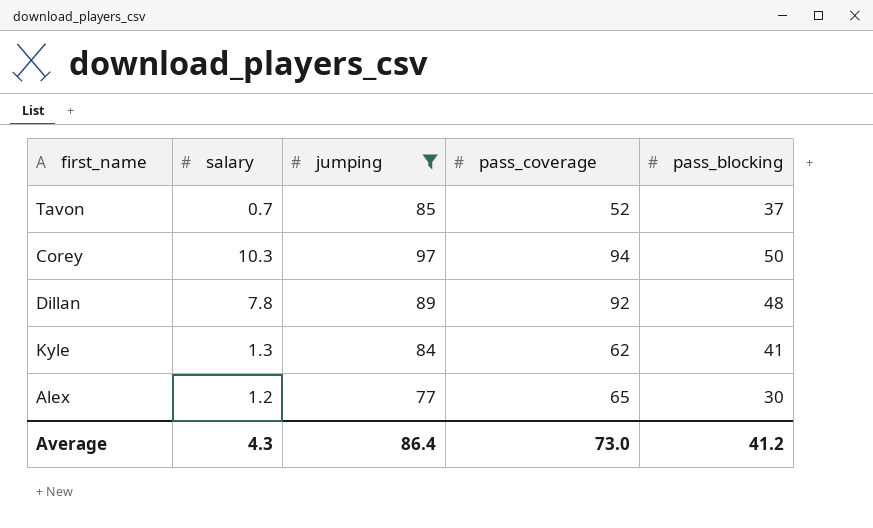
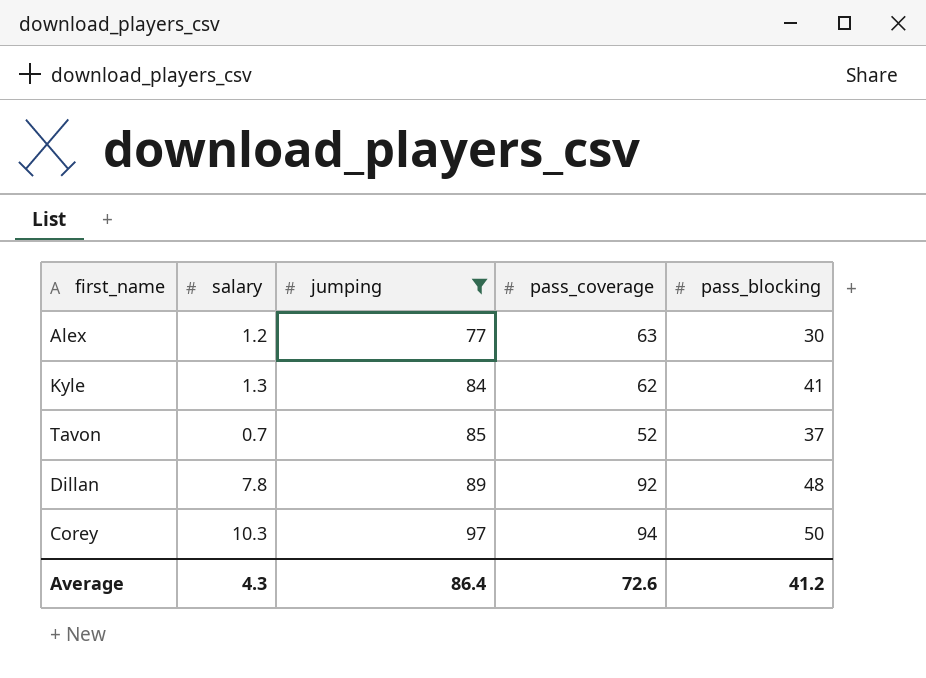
row order: none -> jumping ascending
Alex | pass_coverage: 65 -> 63
Average | pass_coverage: 73.0 -> 72.6

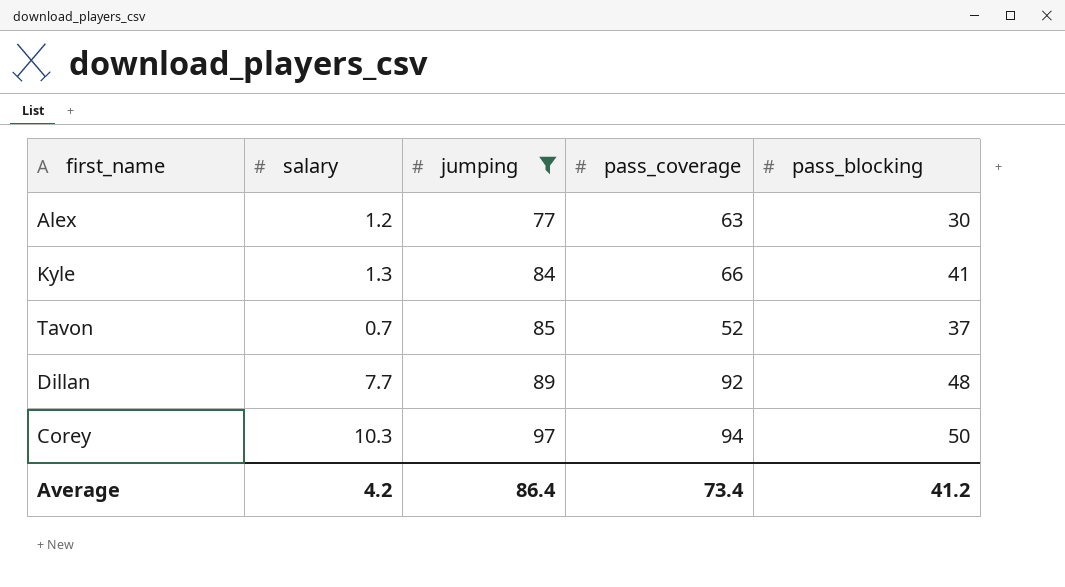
Kyle | pass_coverage: 62 -> 66
Dillan | salary: 7.8 -> 7.7
Average | salary: 4.3 -> 4.2
Average | pass_coverage: 72.6 -> 73.4

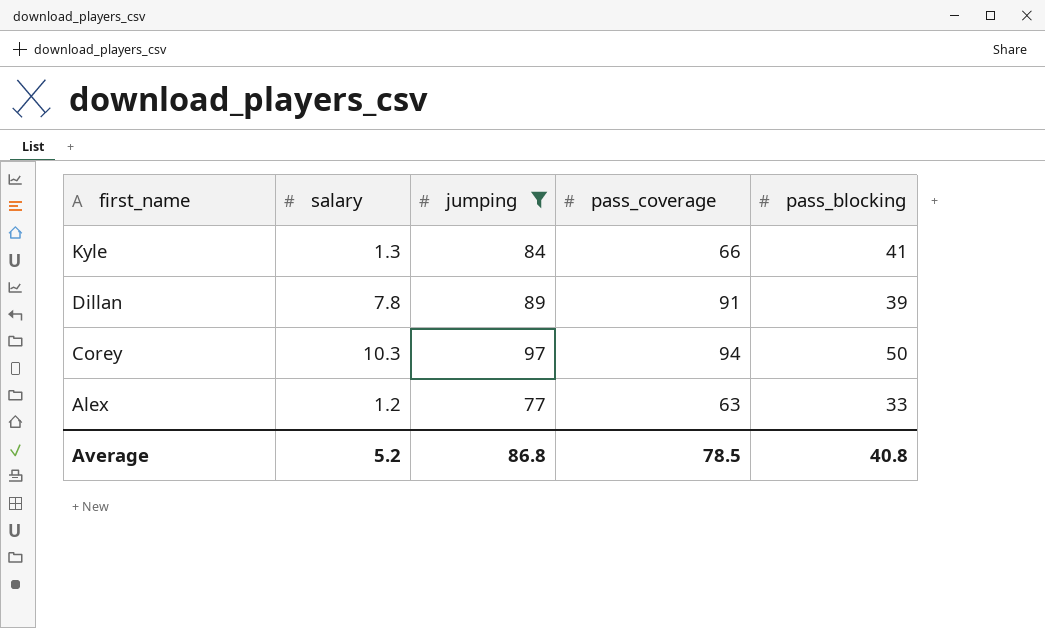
row order: jumping ascending -> first_name descending
row Tavon: 0.7 | 85 | 52 | 37 -> none
Dillan | salary: 7.7 -> 7.8
Dillan | pass_coverage: 92 -> 91
Dillan | pass_blocking: 48 -> 39
Alex | pass_blocking: 30 -> 33
Average | salary: 4.2 -> 5.2
Average | jumping: 86.4 -> 86.8
Average | pass_coverage: 73.4 -> 78.5
Average | pass_blocking: 41.2 -> 40.8

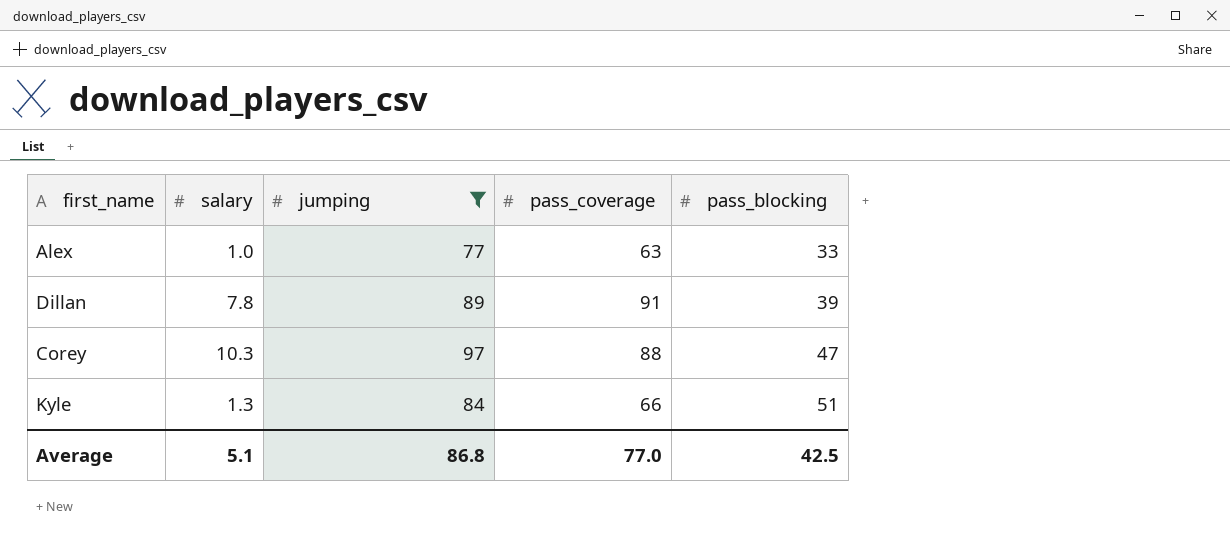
row order: first_name descending -> pass_blocking ascending
Alex | salary: 1.2 -> 1.0
Corey | pass_coverage: 94 -> 88
Corey | pass_blocking: 50 -> 47
Kyle | pass_blocking: 41 -> 51
Average | salary: 5.2 -> 5.1
Average | pass_coverage: 78.5 -> 77.0
Average | pass_blocking: 40.8 -> 42.5

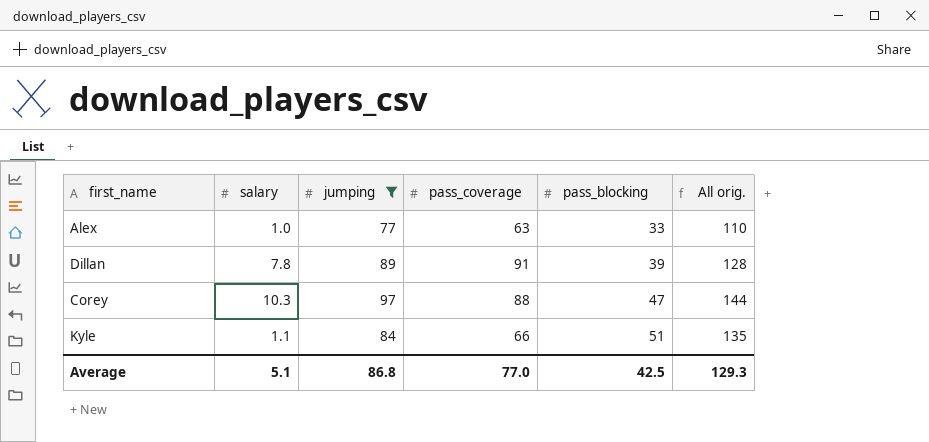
column All orig. | formula: none -> [jumping] + [pass_blocking]
Kyle | salary: 1.3 -> 1.1

